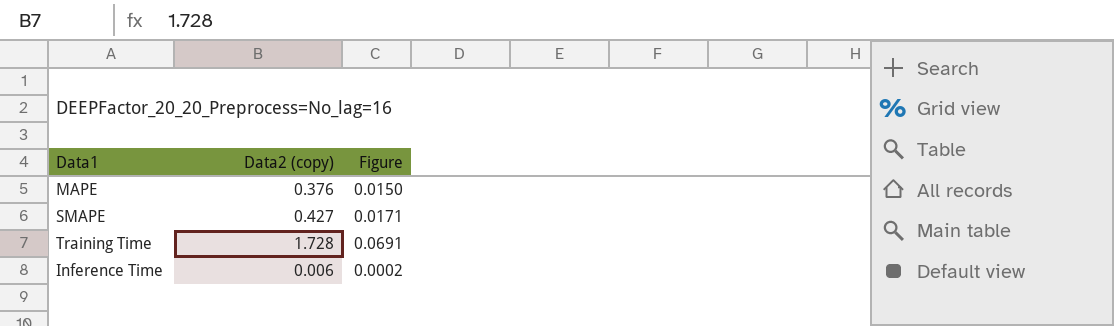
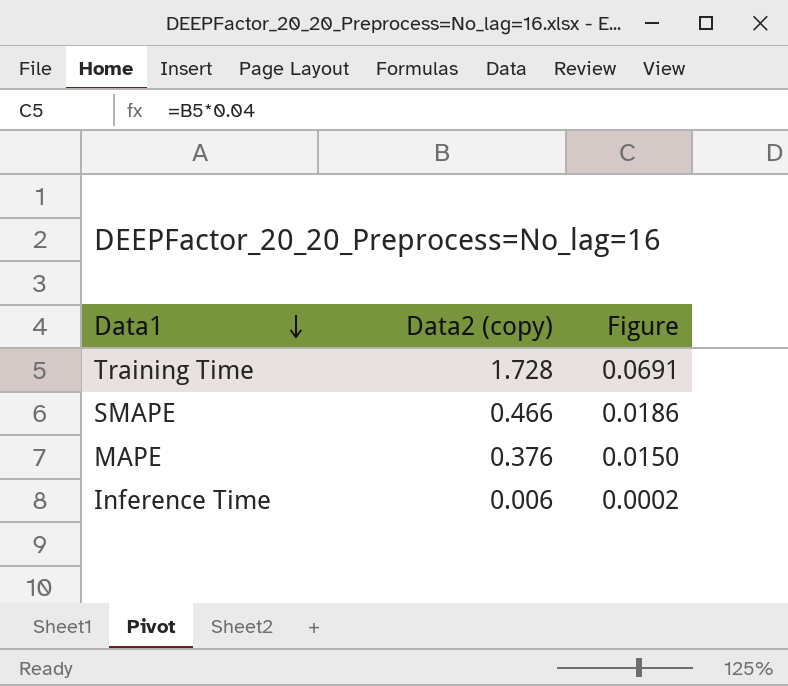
row order: none -> Data1 descending
SMAPE | Data2 (copy): 0.427 -> 0.466
SMAPE | Figure: 0.0171 -> 0.0186

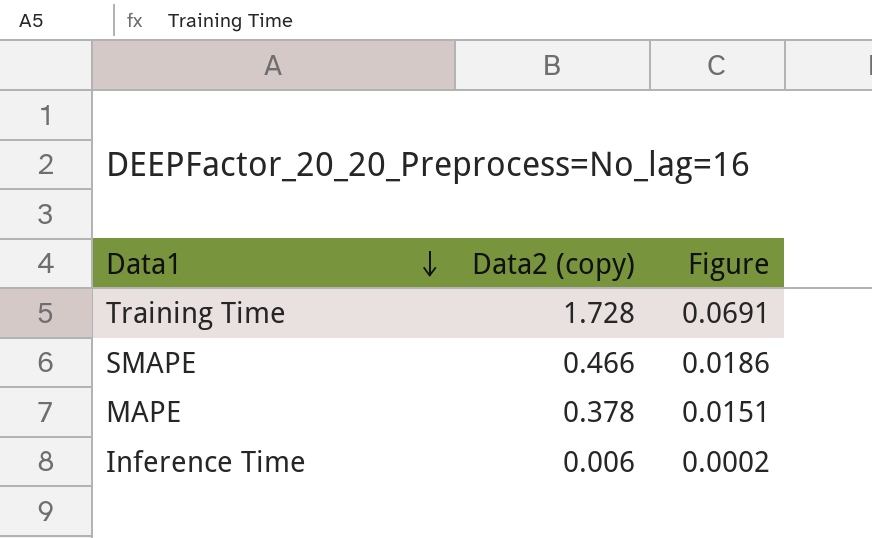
MAPE | Data2 (copy): 0.376 -> 0.378
MAPE | Figure: 0.0150 -> 0.0151

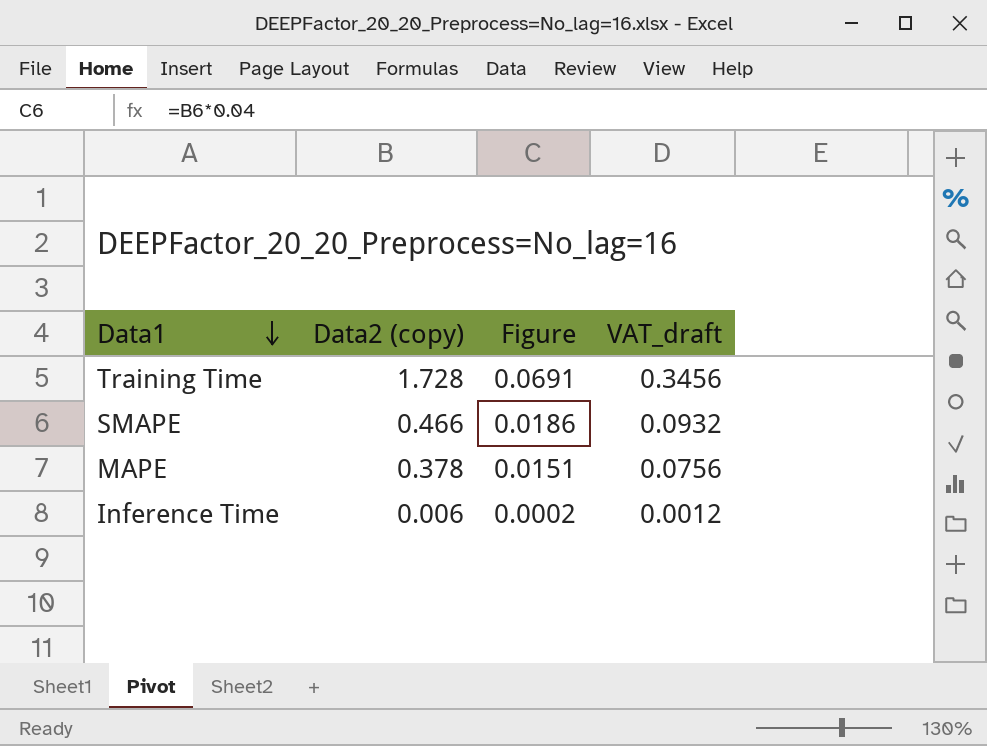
column VAT_draft | formula: none -> [Data2 (copy)] * 0.2

